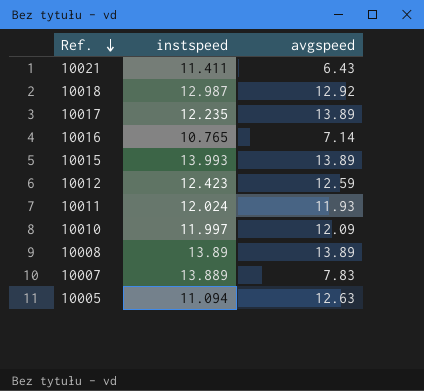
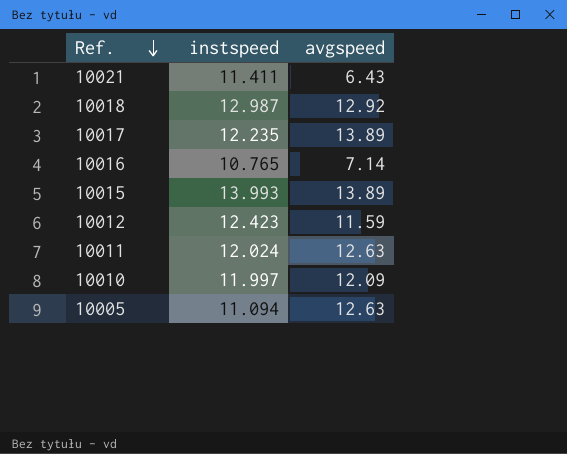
row 10008: 13.89 | 13.89 -> none
row 10007: 13.889 | 7.83 -> none
10012 | avgspeed: 12.59 -> 11.59
10011 | avgspeed: 11.93 -> 12.63

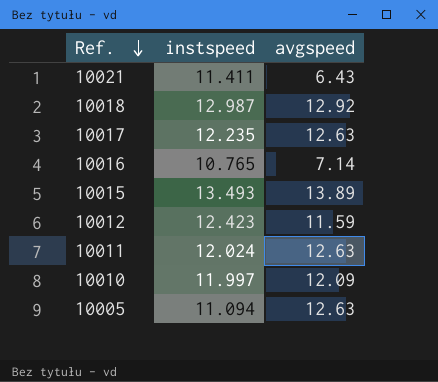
10017 | avgspeed: 13.89 -> 12.63
10015 | instspeed: 13.993 -> 13.493

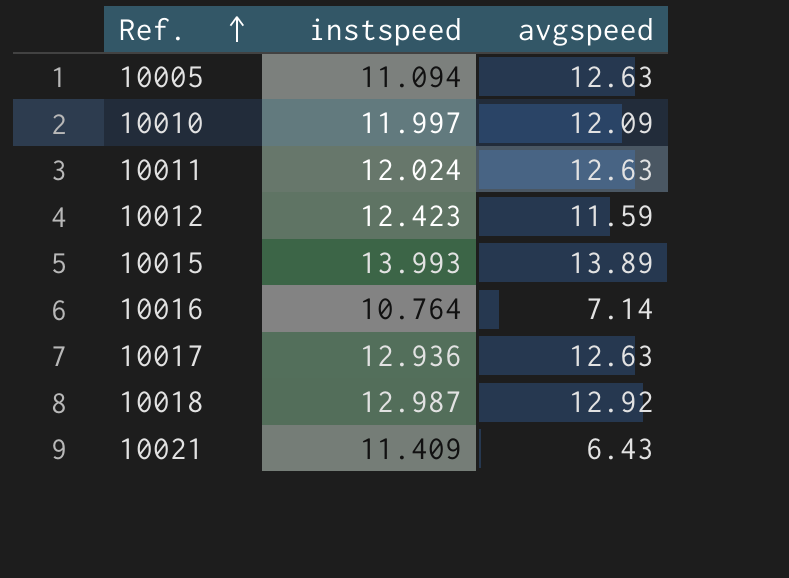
row order: Ref. descending -> Ref. ascending
10015 | instspeed: 13.493 -> 13.993
10016 | instspeed: 10.765 -> 10.764
10017 | instspeed: 12.235 -> 12.936
10021 | instspeed: 11.411 -> 11.409

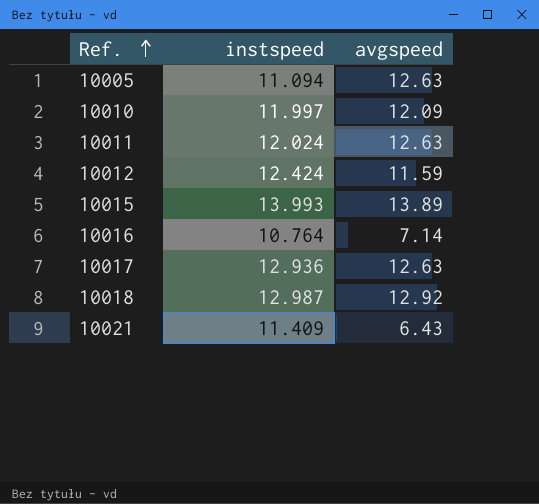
10012 | instspeed: 12.423 -> 12.424

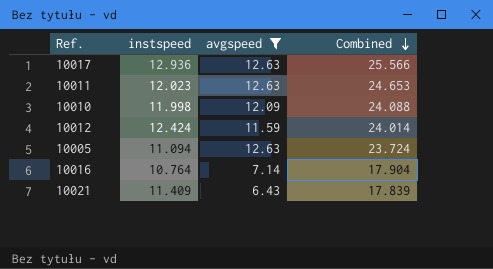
filter: none -> avgspeed <= 12.63
row order: Ref. ascending -> Combined descending
column Combined | formula: none -> [instspeed] + [avgspeed]
10011 | instspeed: 12.024 -> 12.023
10010 | instspeed: 11.997 -> 11.998

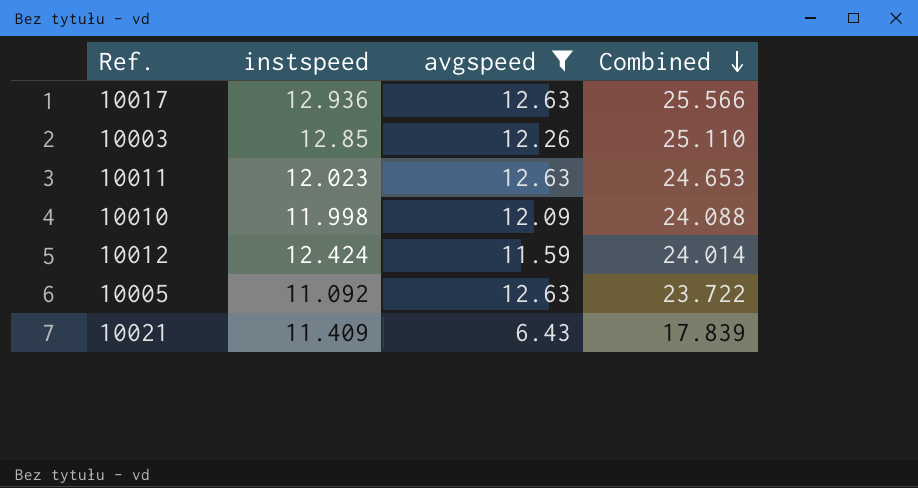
row 10016: 10.764 | 7.14 | 17.904 -> none
row 10003: none -> 12.85 | 12.26 | 25.110
10005 | instspeed: 11.094 -> 11.092
10005 | Combined: 23.724 -> 23.722

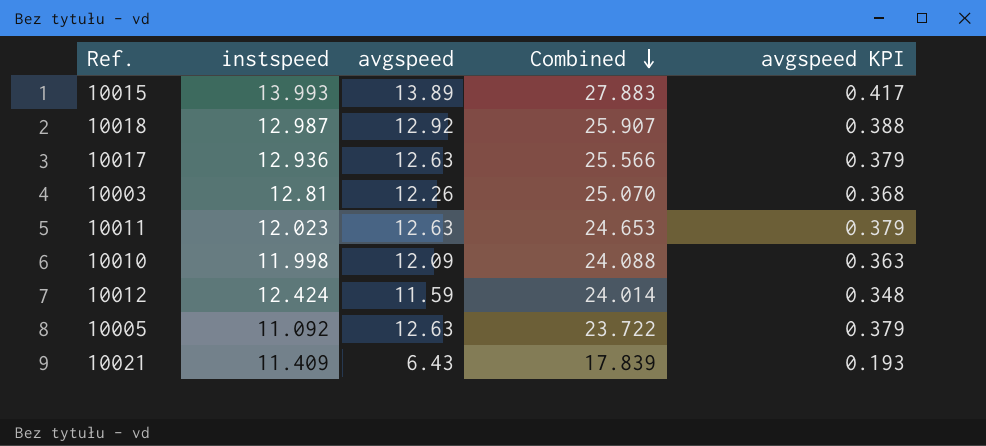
filter: avgspeed <= 12.63 -> none
column avgspeed KPI | formula: none -> [avgspeed] * 0.03
10003 | instspeed: 12.85 -> 12.81
10003 | Combined: 25.110 -> 25.070

